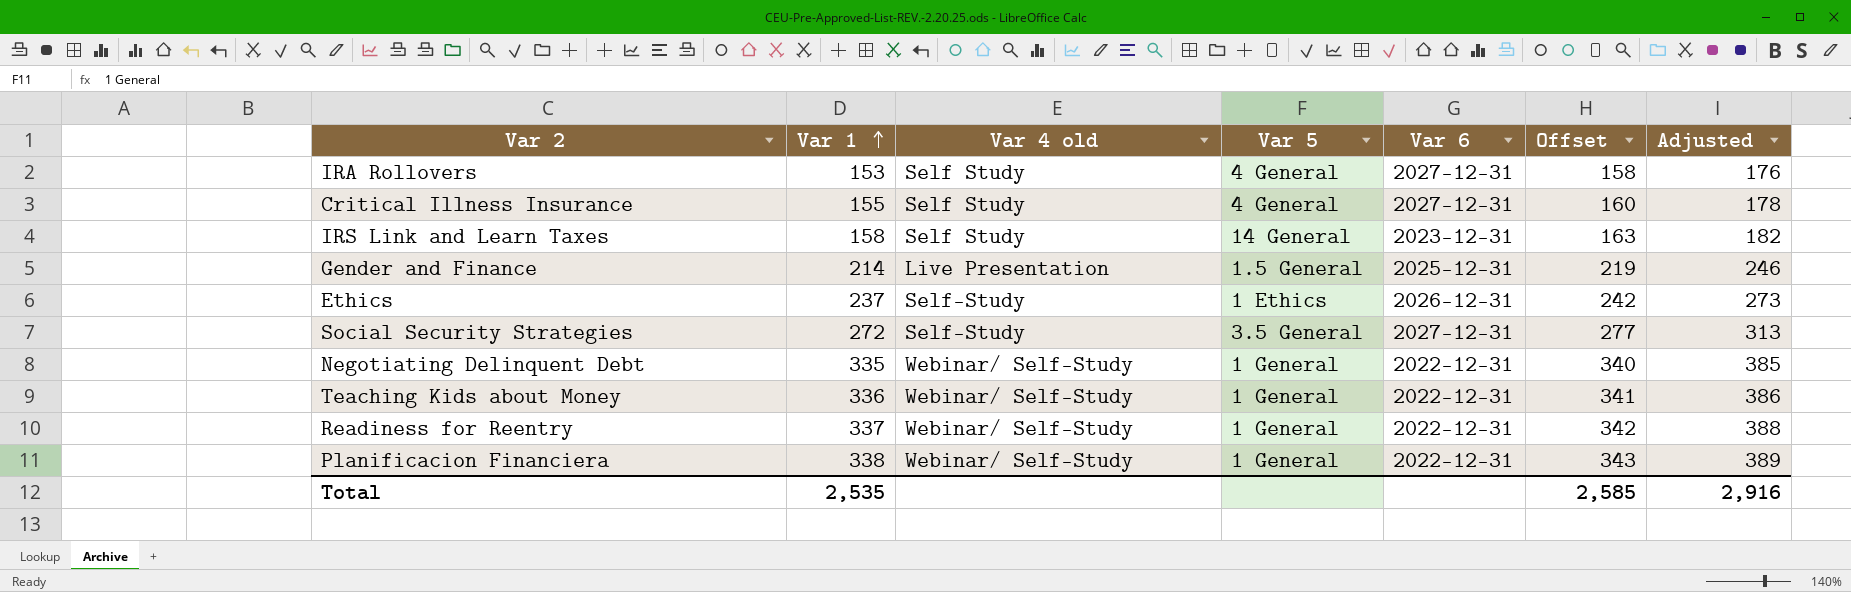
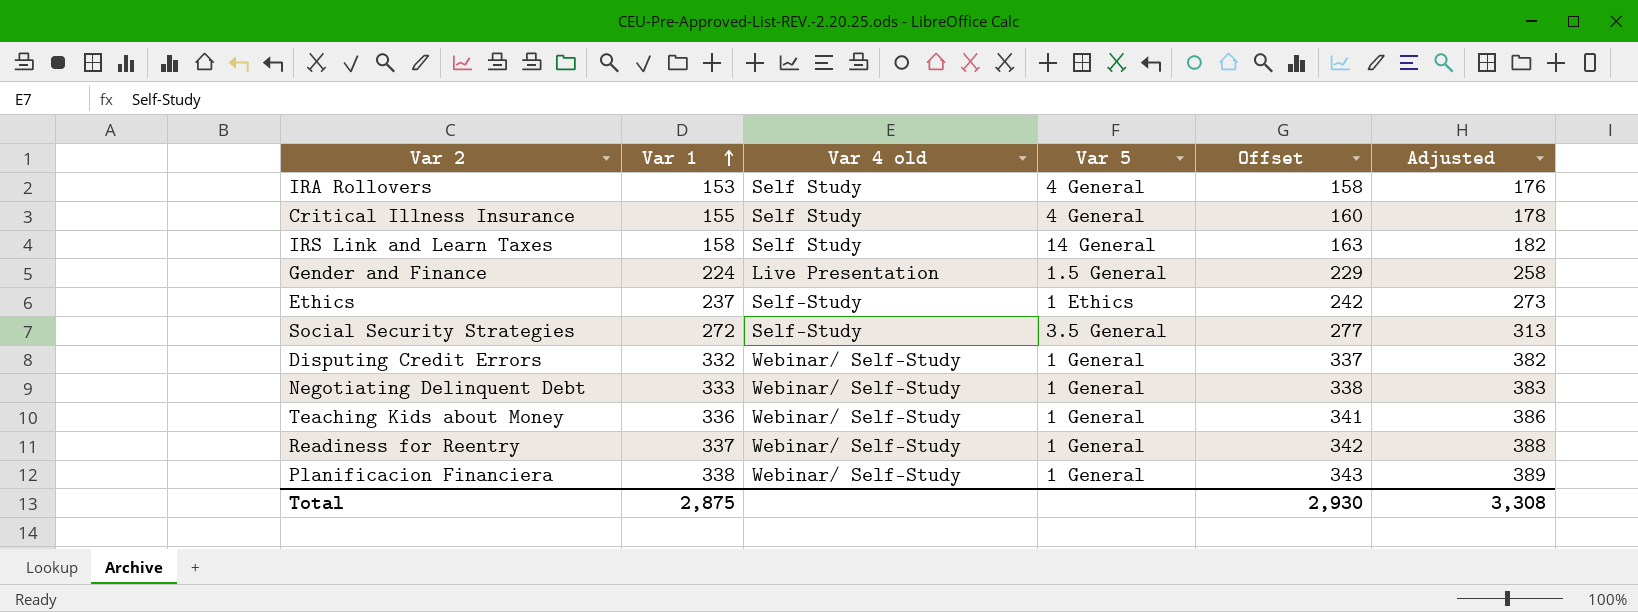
column Var 6 | position: 5 -> none
Gender and Finance | Var 1: 214 -> 224
Gender and Finance | Offset: 219 -> 229
Gender and Finance | Adjusted: 246 -> 258
row Disputing Credit Errors: none -> 332 | Webinar/ Self-Study | 1 General | 337 | 382
Negotiating Delinquent Debt | Var 1: 335 -> 333
Negotiating Delinquent Debt | Offset: 340 -> 338
Negotiating Delinquent Debt | Adjusted: 385 -> 383
Total | Var 1: 2,535 -> 2,875
Total | Offset: 2,585 -> 2,930
Total | Adjusted: 2,916 -> 3,308

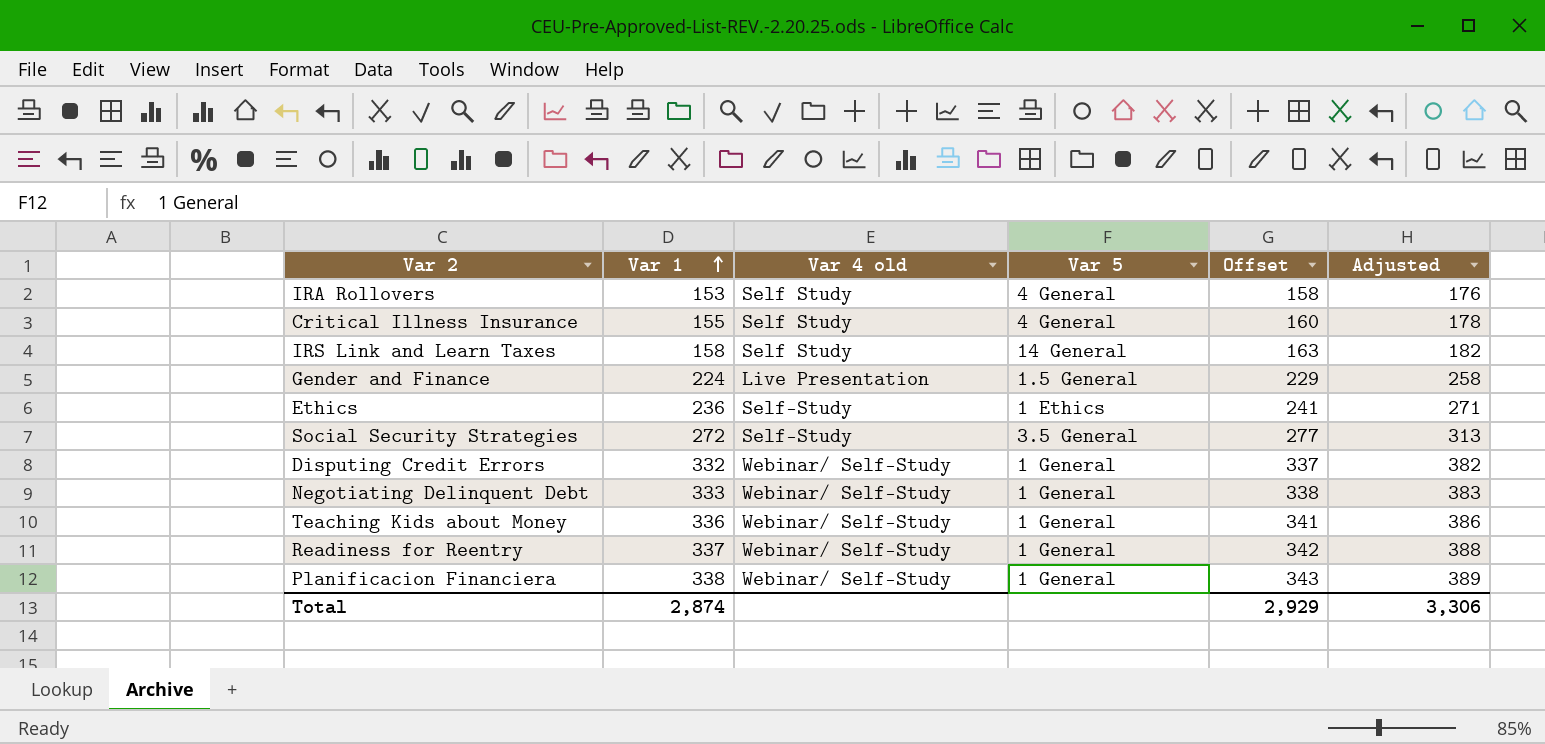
Ethics | Var 1: 237 -> 236
Ethics | Offset: 242 -> 241
Ethics | Adjusted: 273 -> 271
Total | Var 1: 2,875 -> 2,874
Total | Offset: 2,930 -> 2,929
Total | Adjusted: 3,308 -> 3,306

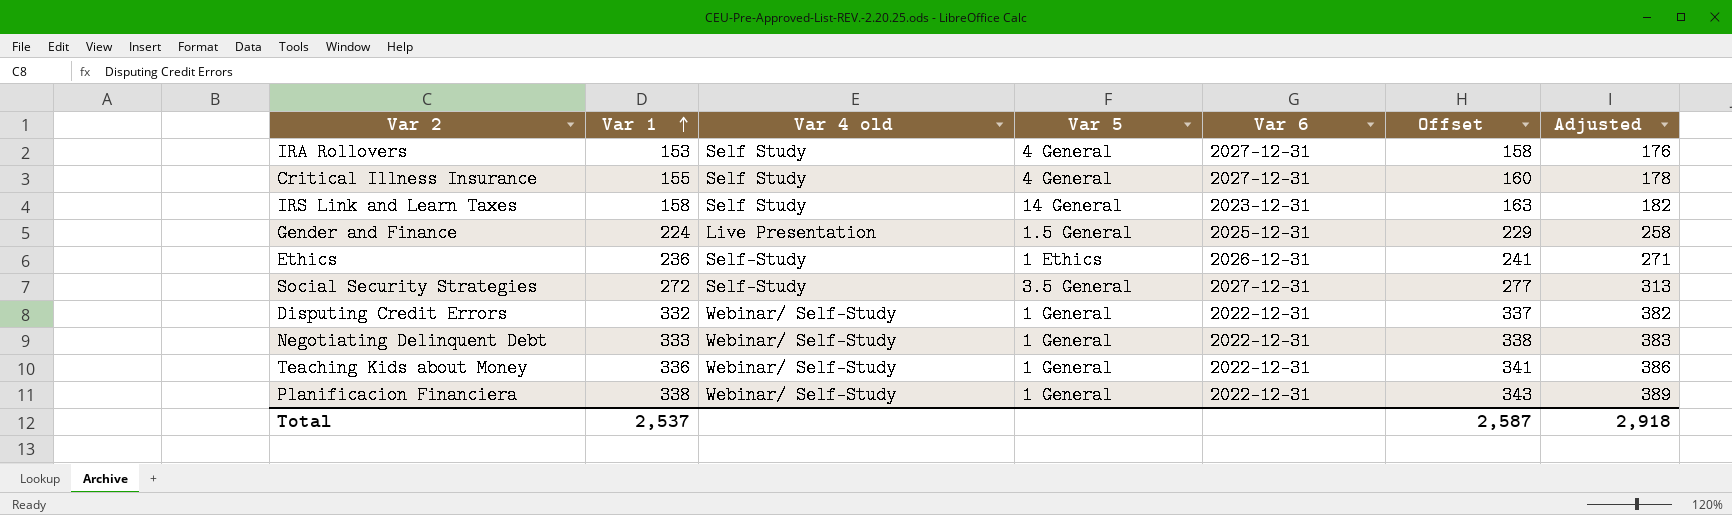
column Var 6 | position: none -> 5
row Readiness for Reentry: 337 | Webinar/ Self-Study | 1 General | 342 | 388 -> none
Total | Var 1: 2,874 -> 2,537
Total | Offset: 2,929 -> 2,587
Total | Adjusted: 3,306 -> 2,918

